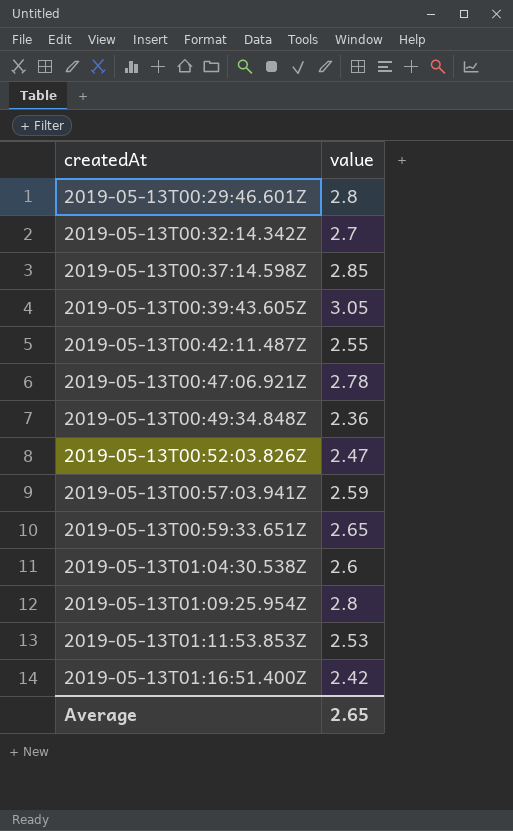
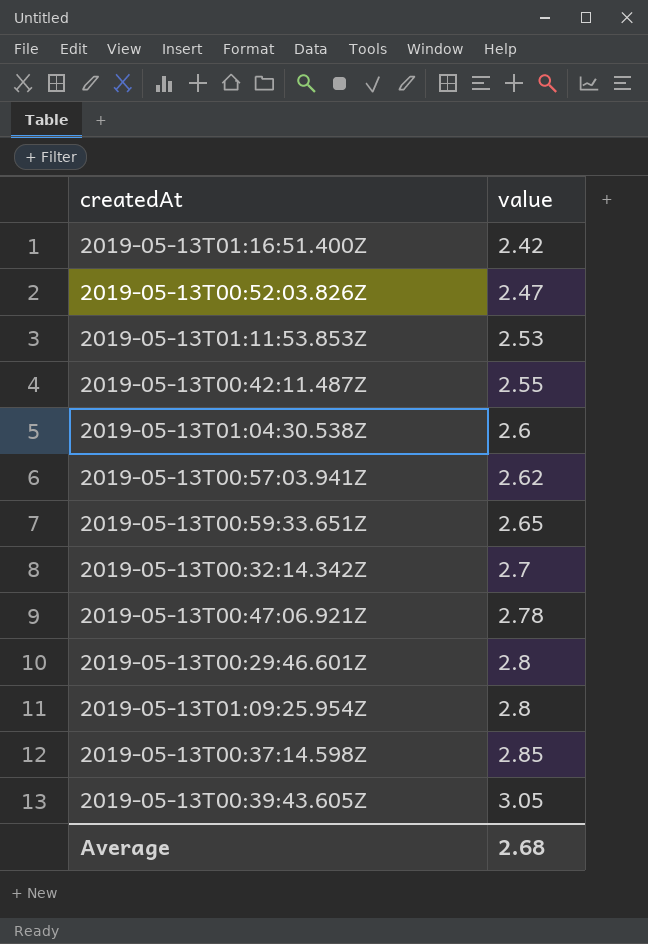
row order: createdAt ascending -> value ascending
row 2019-05-13T00:49:34.848Z: 2.36 -> none
2019-05-13T00:57:03.941Z | value: 2.59 -> 2.62
Average | value: 2.65 -> 2.68

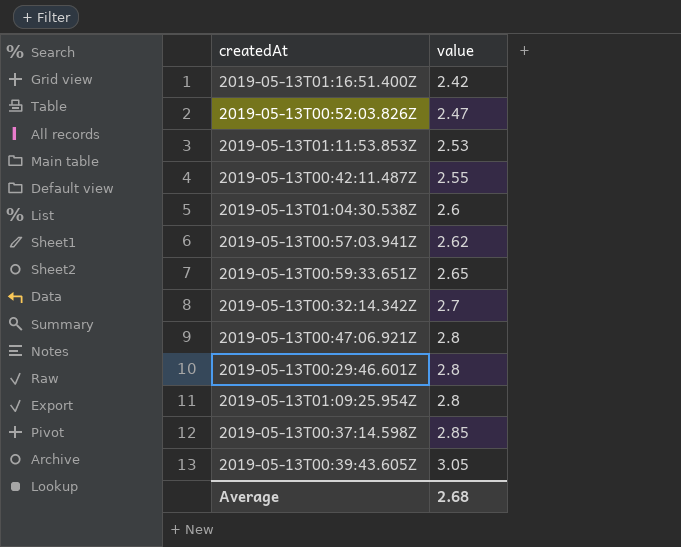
2019-05-13T00:47:06.921Z | value: 2.78 -> 2.8

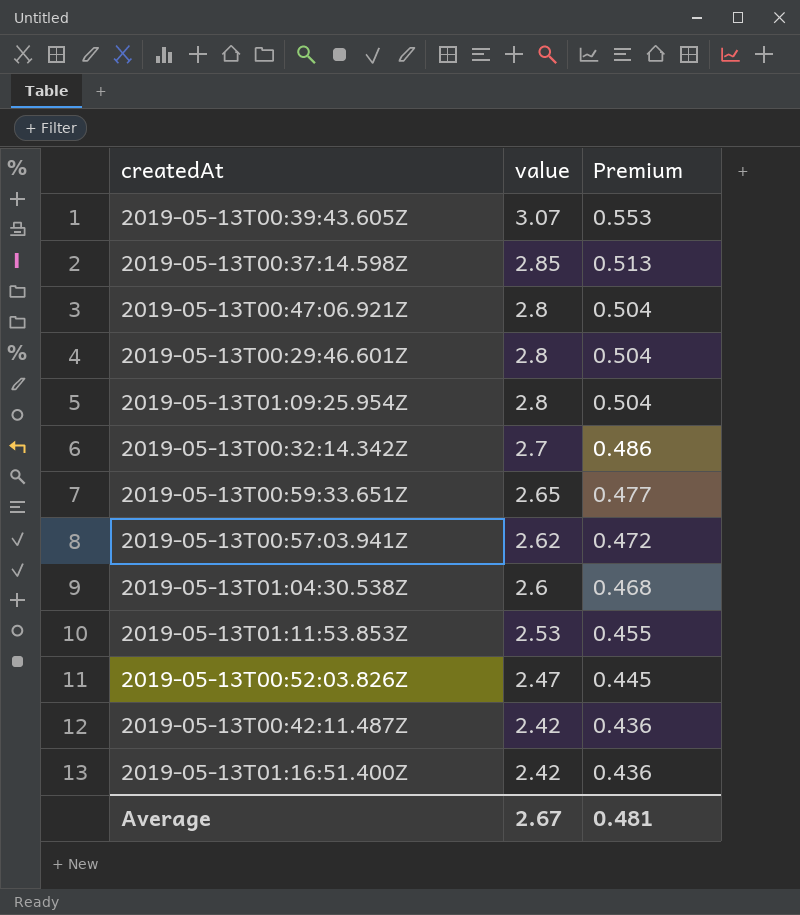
row order: value ascending -> value descending
column Premium | formula: none -> [value] * 0.18
2019-05-13T00:39:43.605Z | value: 3.05 -> 3.07
2019-05-13T00:42:11.487Z | value: 2.55 -> 2.42
Average | value: 2.68 -> 2.67

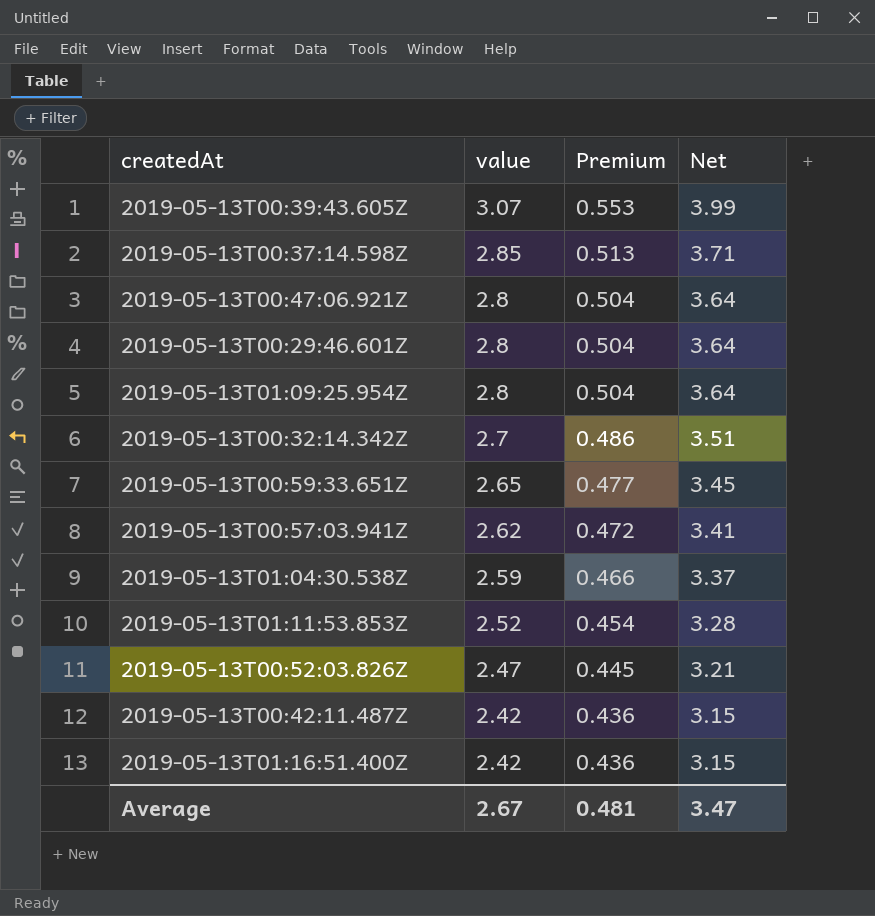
column Net | formula: none -> [value] * 1.3
2019-05-13T01:04:30.538Z | value: 2.6 -> 2.59
2019-05-13T01:04:30.538Z | Premium: 0.468 -> 0.466
2019-05-13T01:11:53.853Z | value: 2.53 -> 2.52
2019-05-13T01:11:53.853Z | Premium: 0.455 -> 0.454

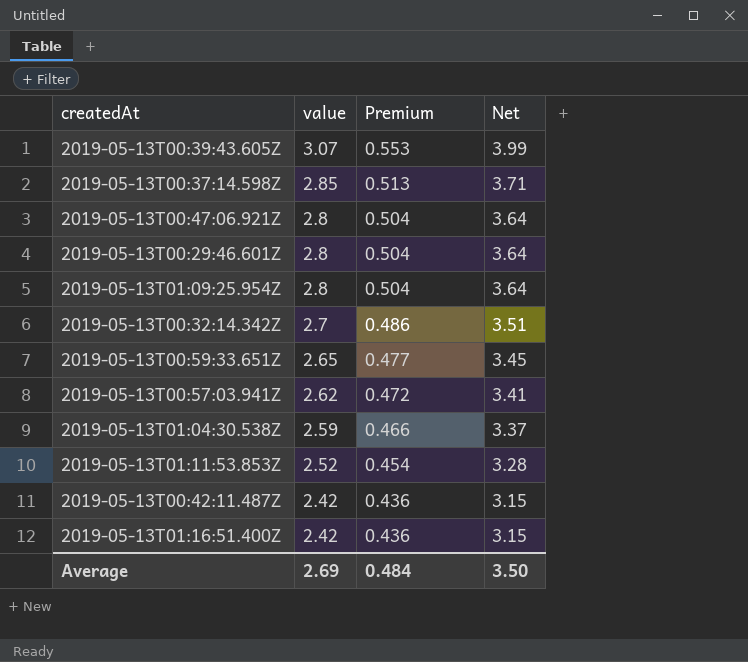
row 2019-05-13T00:52:03.826Z: 2.47 | 0.445 | 3.21 -> none
Average | value: 2.67 -> 2.69
Average | Premium: 0.481 -> 0.484
Average | Net: 3.47 -> 3.50

